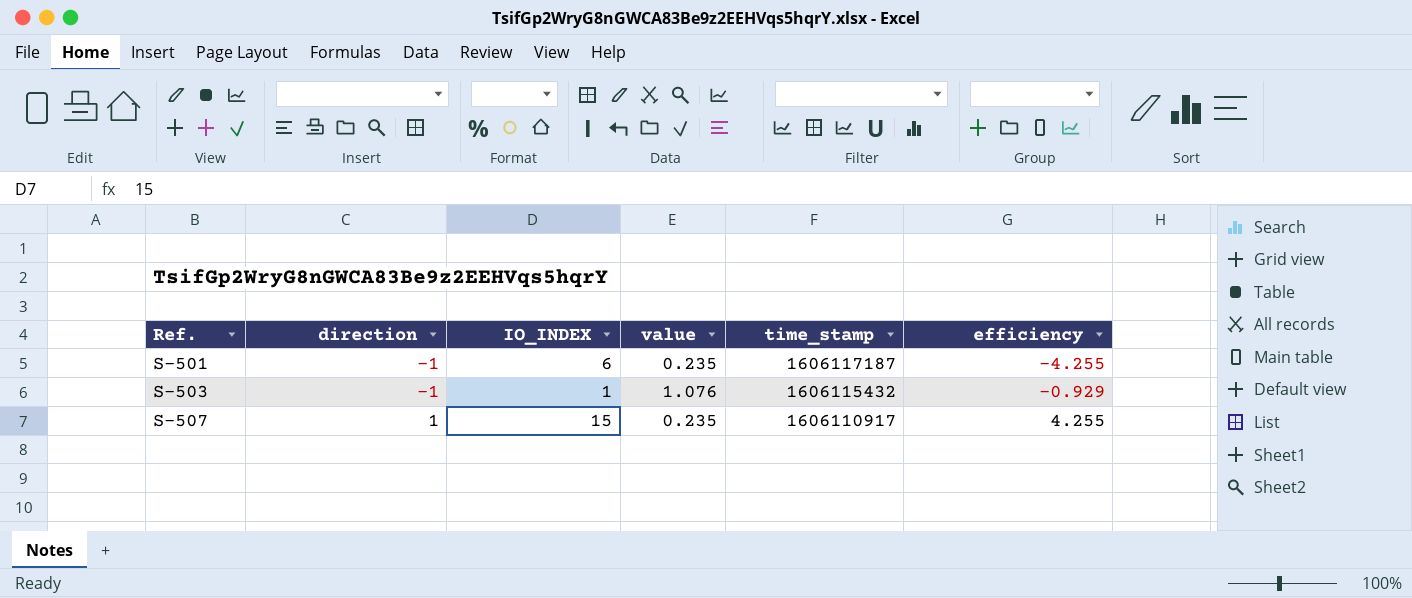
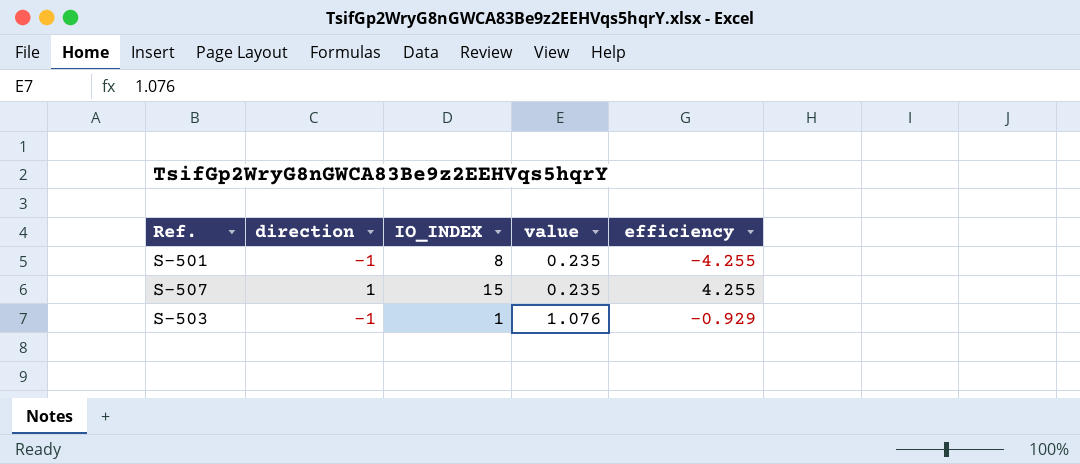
row order: Ref. ascending -> value ascending
column time_stamp | position: 5 -> none
S-501 | IO_INDEX: 6 -> 8

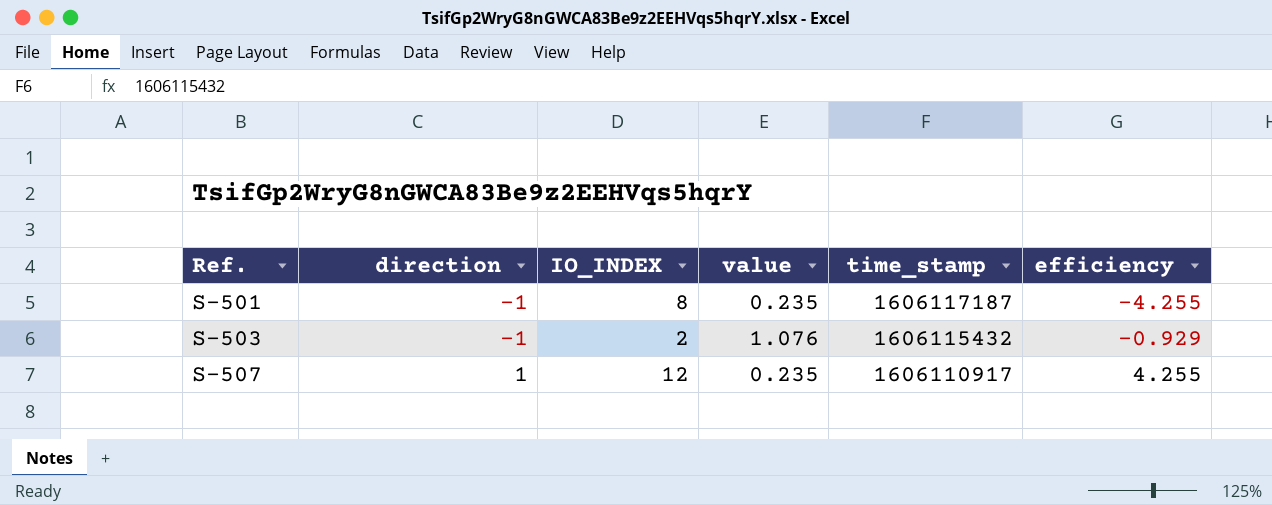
row order: value ascending -> Ref. ascending
column time_stamp | position: none -> 5
S-503 | IO_INDEX: 1 -> 2
S-507 | IO_INDEX: 15 -> 12

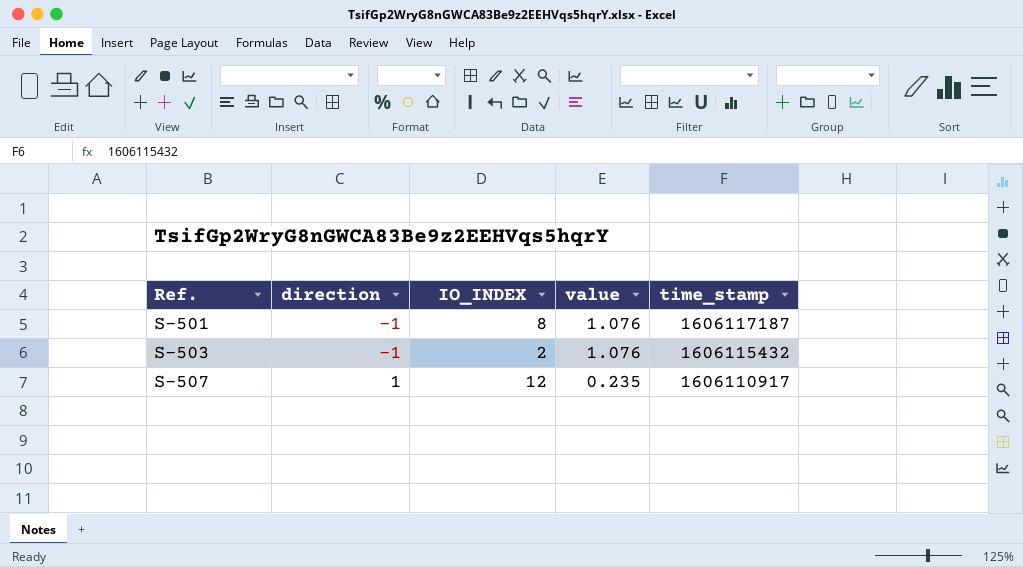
column efficiency | formula: [direction] / [value] -> none
S-501 | value: 0.235 -> 1.076

